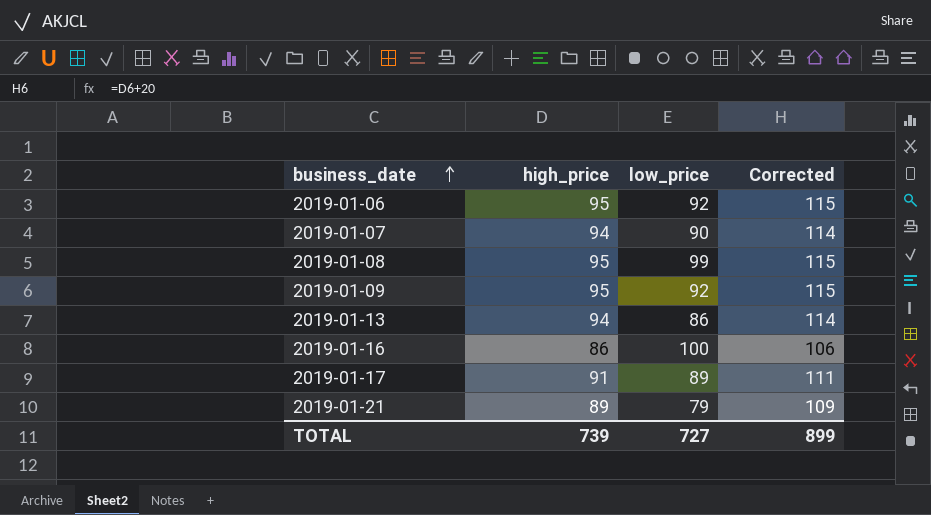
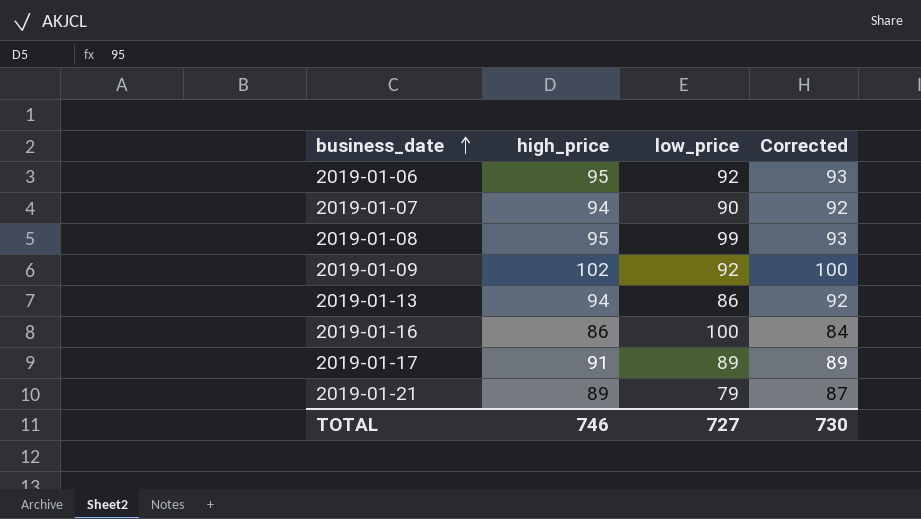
column Corrected | formula: [high_price] + 20 -> [high_price] - 2
2019-01-09 | high_price: 95 -> 102
TOTAL | high_price: 739 -> 746
TOTAL | Corrected: 899 -> 730

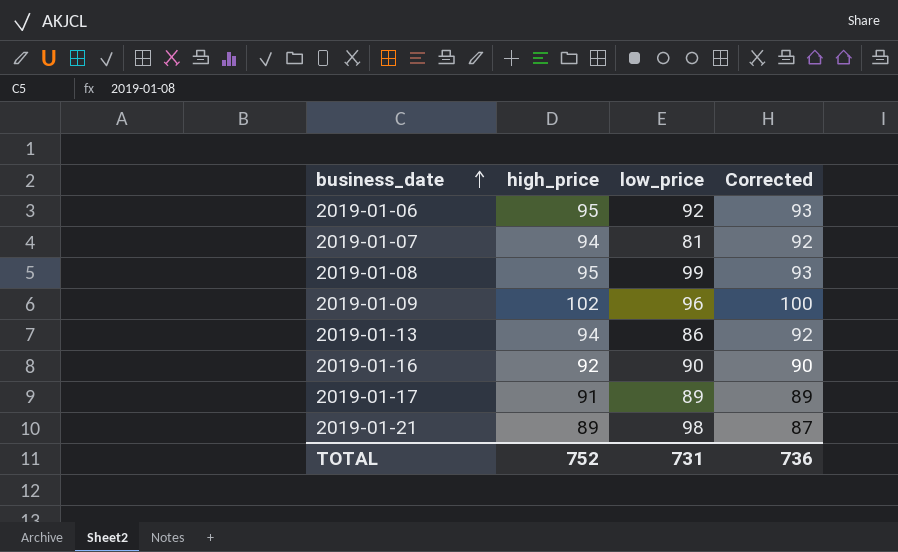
2019-01-07 | low_price: 90 -> 81
2019-01-09 | low_price: 92 -> 96
2019-01-16 | high_price: 86 -> 92
2019-01-16 | low_price: 100 -> 90
2019-01-16 | Corrected: 84 -> 90
2019-01-21 | low_price: 79 -> 98
TOTAL | high_price: 746 -> 752
TOTAL | low_price: 727 -> 731
TOTAL | Corrected: 730 -> 736

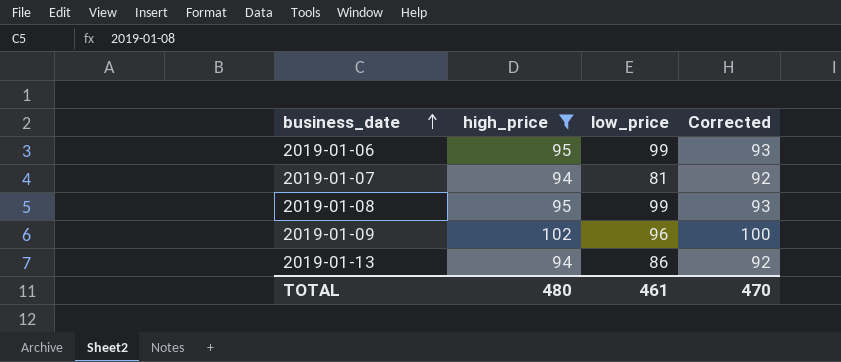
filter: none -> high_price >= 94
2019-01-06 | low_price: 92 -> 99
TOTAL | high_price: 752 -> 480
TOTAL | low_price: 731 -> 461
TOTAL | Corrected: 736 -> 470

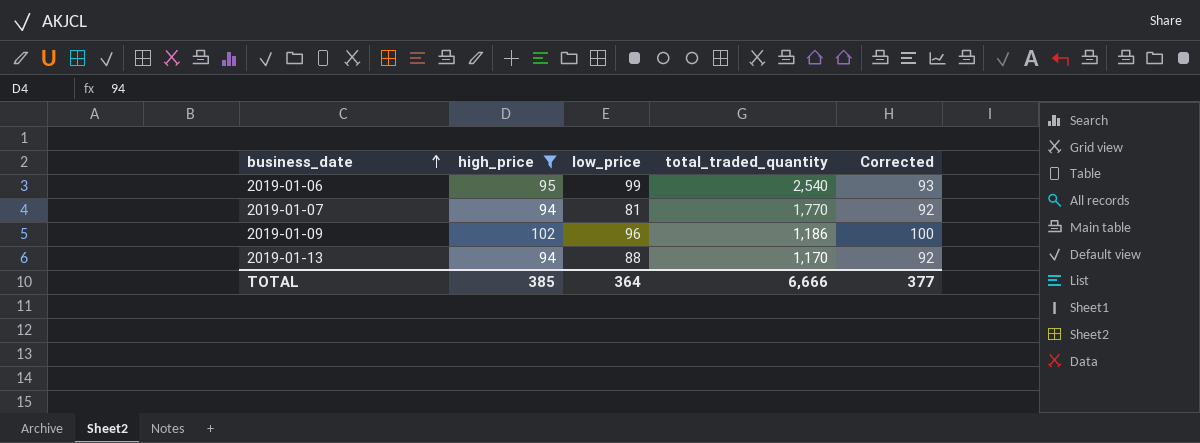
column total_traded_quantity | position: none -> 4
row 2019-01-08: 95 | 99 | 93 -> none
2019-01-13 | low_price: 86 -> 88
TOTAL | high_price: 480 -> 385
TOTAL | low_price: 461 -> 364
TOTAL | Corrected: 470 -> 377

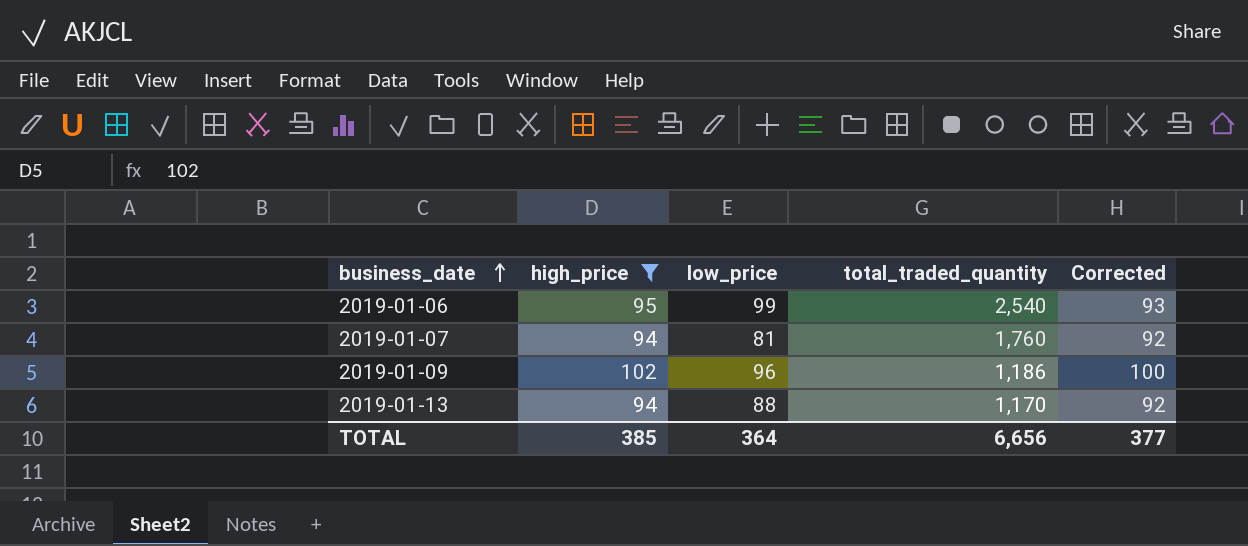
2019-01-07 | total_traded_quantity: 1,770 -> 1,760
TOTAL | total_traded_quantity: 6,666 -> 6,656

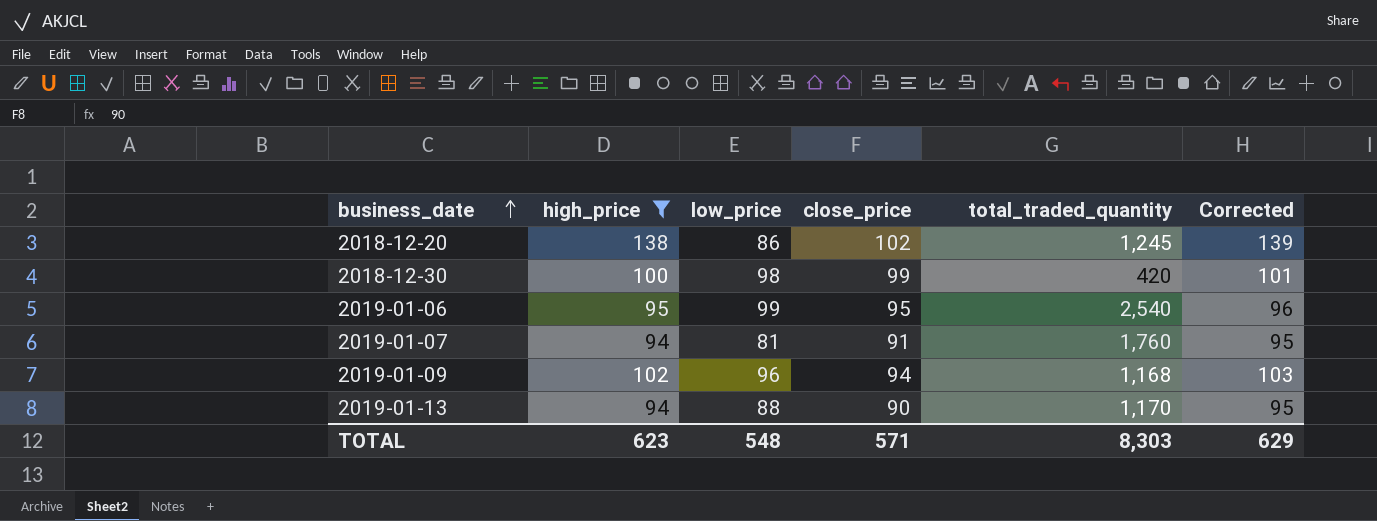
column close_price | position: none -> 4
column Corrected | formula: [high_price] - 2 -> [high_price] + 1
row 2018-12-20: none -> 138 | 86 | 102 | 1,245 | 139
row 2018-12-30: none -> 100 | 98 | 99 | 420 | 101
2019-01-09 | total_traded_quantity: 1,186 -> 1,168
TOTAL | high_price: 385 -> 623
TOTAL | low_price: 364 -> 548
TOTAL | total_traded_quantity: 6,656 -> 8,303
TOTAL | Corrected: 377 -> 629

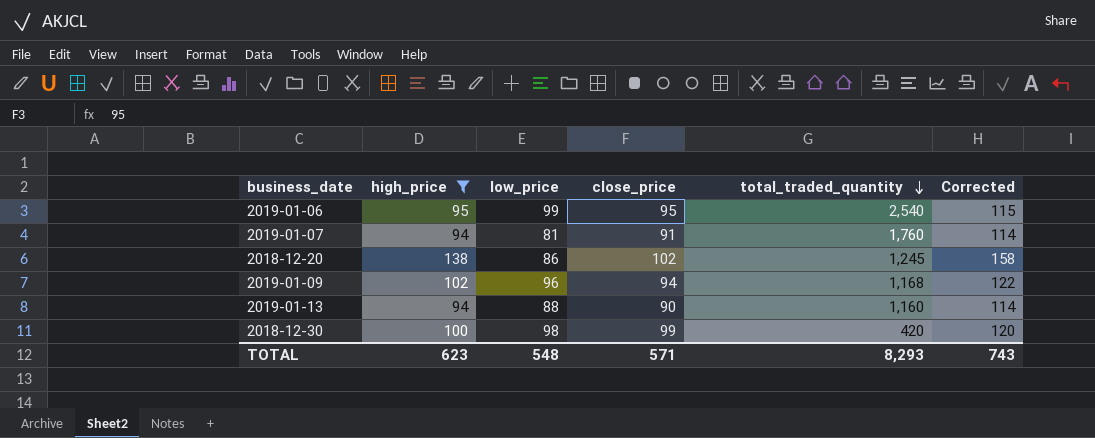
row order: business_date ascending -> total_traded_quantity descending
column Corrected | formula: [high_price] + 1 -> [high_price] + 20
2019-01-13 | total_traded_quantity: 1,170 -> 1,160
TOTAL | total_traded_quantity: 8,303 -> 8,293
TOTAL | Corrected: 629 -> 743

